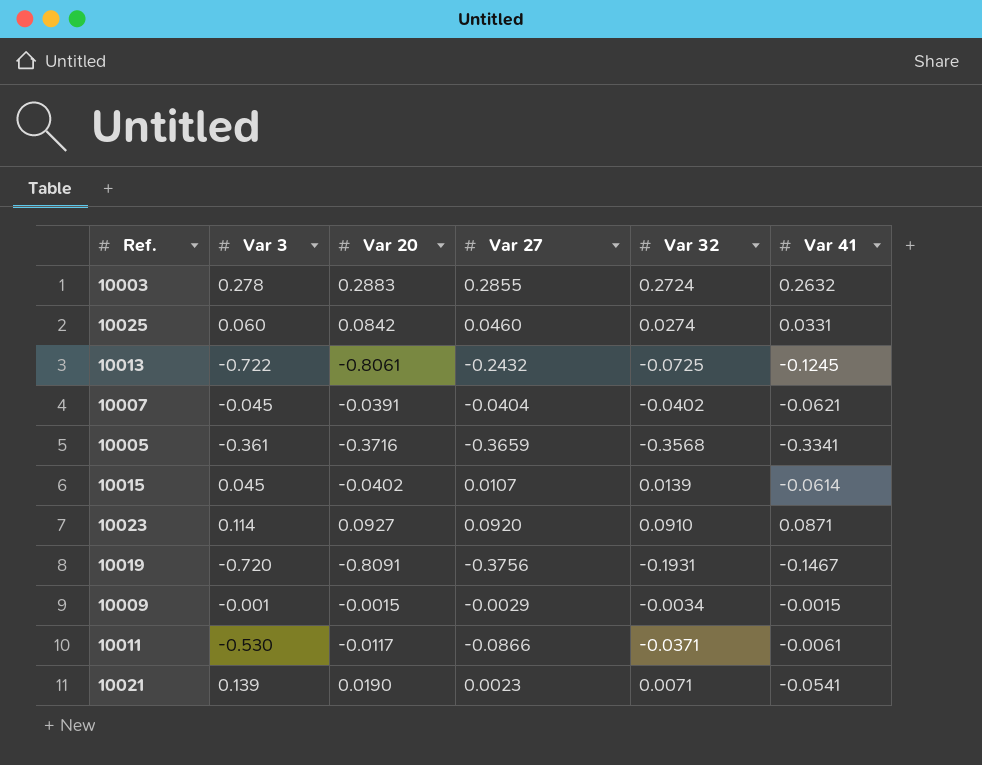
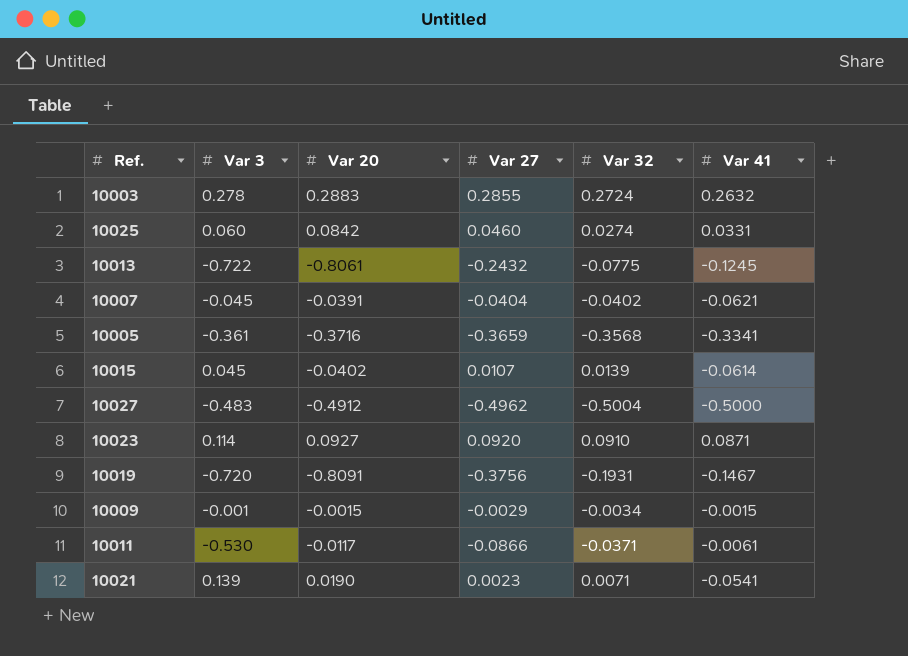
10013 | Var 32: -0.0725 -> -0.0775
row 10027: none -> -0.483 | -0.4912 | -0.4962 | -0.5004 | -0.5000

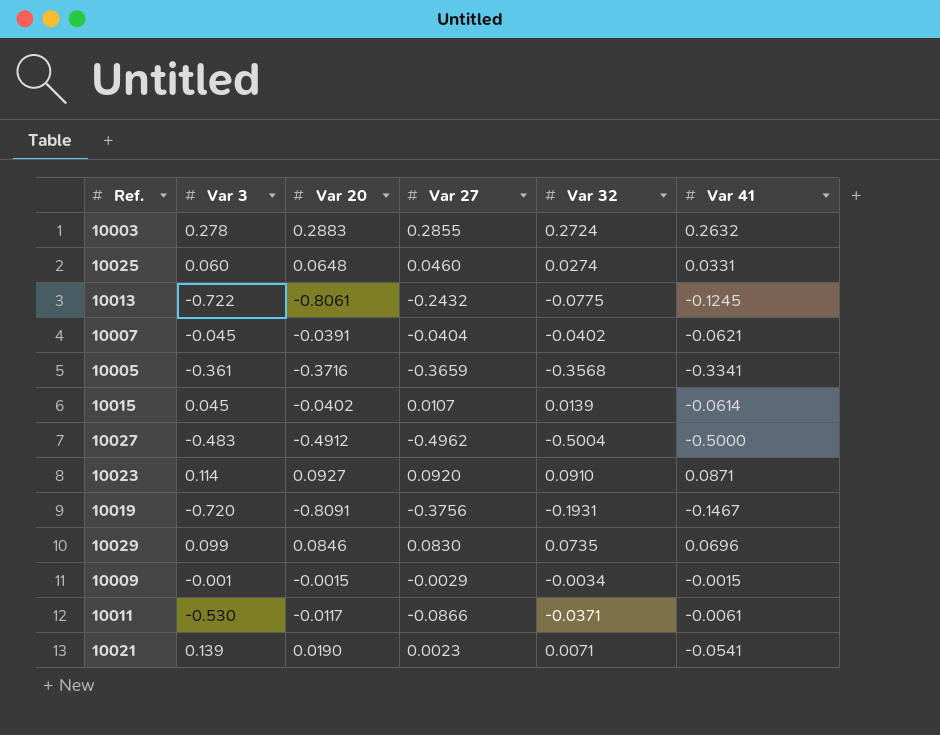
10025 | Var 20: 0.0842 -> 0.0648
row 10029: none -> 0.099 | 0.0846 | 0.0830 | 0.0735 | 0.0696

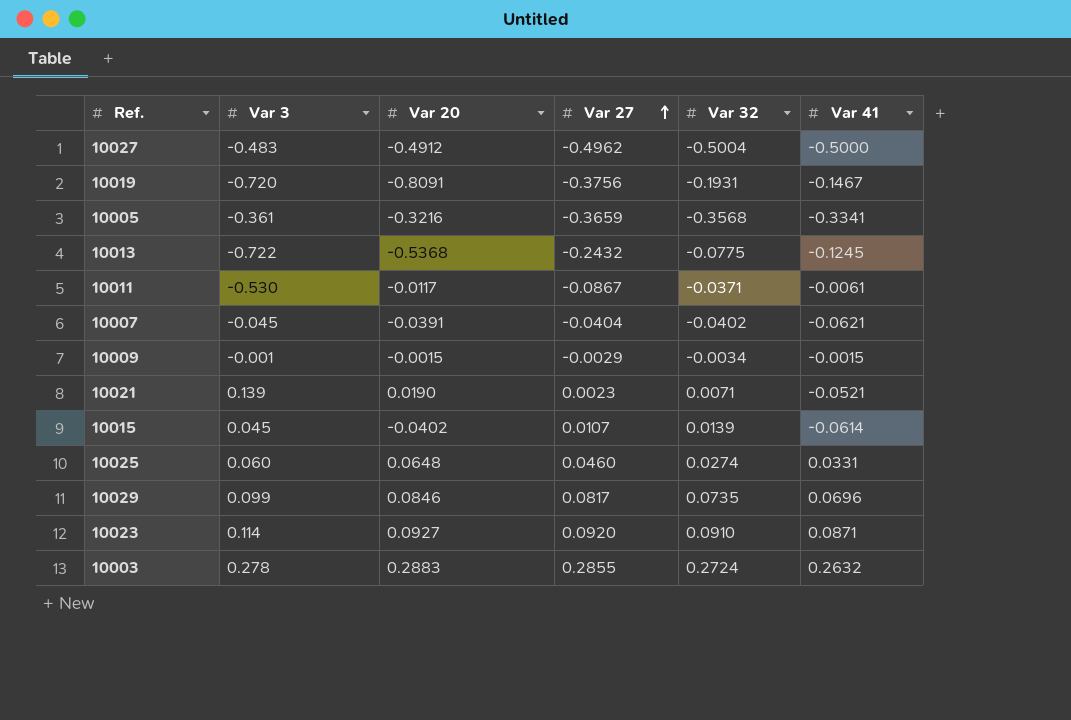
row order: none -> Var 27 ascending
10005 | Var 20: -0.3716 -> -0.3216
10013 | Var 20: -0.8061 -> -0.5368
10011 | Var 27: -0.0866 -> -0.0867
10021 | Var 41: -0.0541 -> -0.0521
10029 | Var 27: 0.0830 -> 0.0817

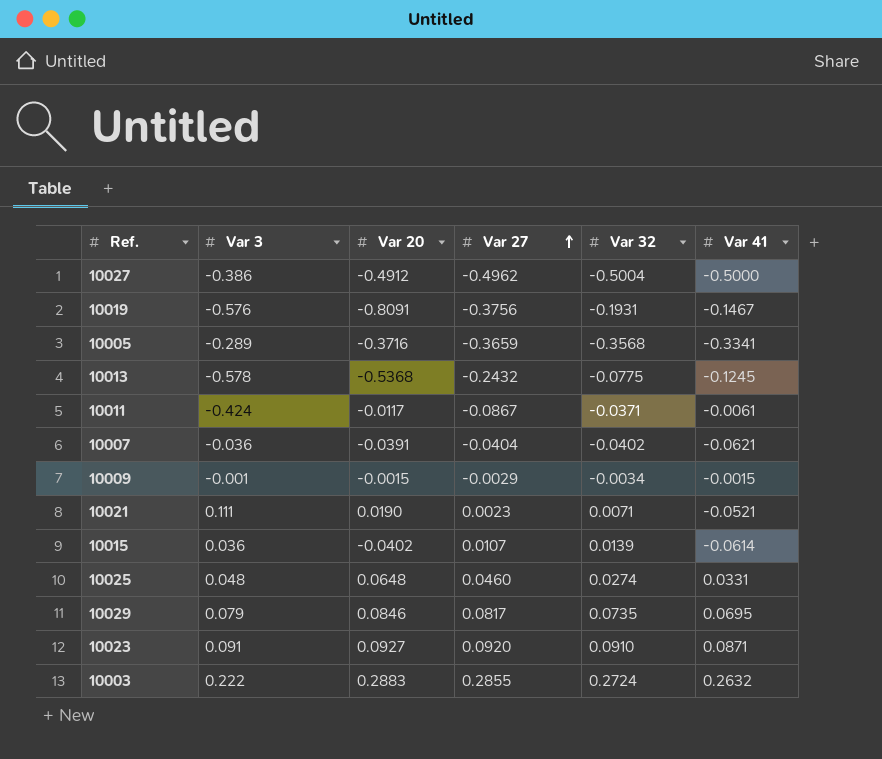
10027 | Var 3: -0.483 -> -0.386
10019 | Var 3: -0.720 -> -0.576
10005 | Var 3: -0.361 -> -0.289
10005 | Var 20: -0.3216 -> -0.3716
10013 | Var 3: -0.722 -> -0.578
10011 | Var 3: -0.530 -> -0.424
10007 | Var 3: -0.045 -> -0.036
10021 | Var 3: 0.139 -> 0.111
10015 | Var 3: 0.045 -> 0.036
10025 | Var 3: 0.060 -> 0.048
10029 | Var 3: 0.099 -> 0.079
10029 | Var 41: 0.0696 -> 0.0695
10023 | Var 3: 0.114 -> 0.091
10003 | Var 3: 0.278 -> 0.222

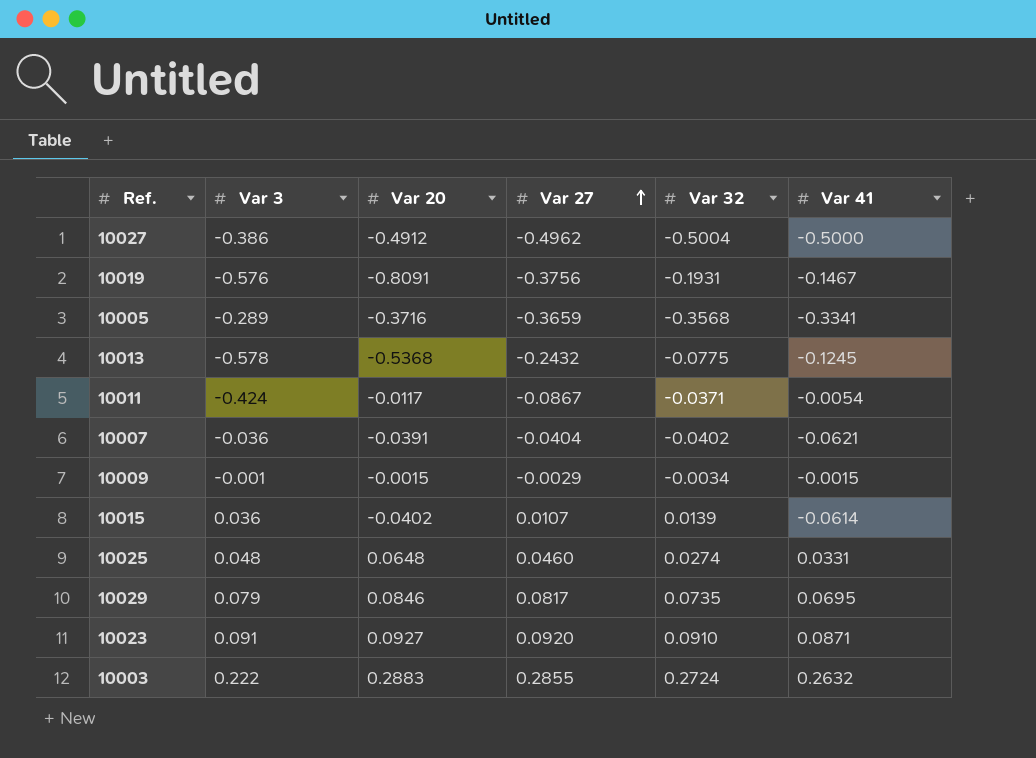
row 10021: 0.111 | 0.0190 | 0.0023 | 0.0071 | -0.0521 -> none
10011 | Var 41: -0.0061 -> -0.0054

